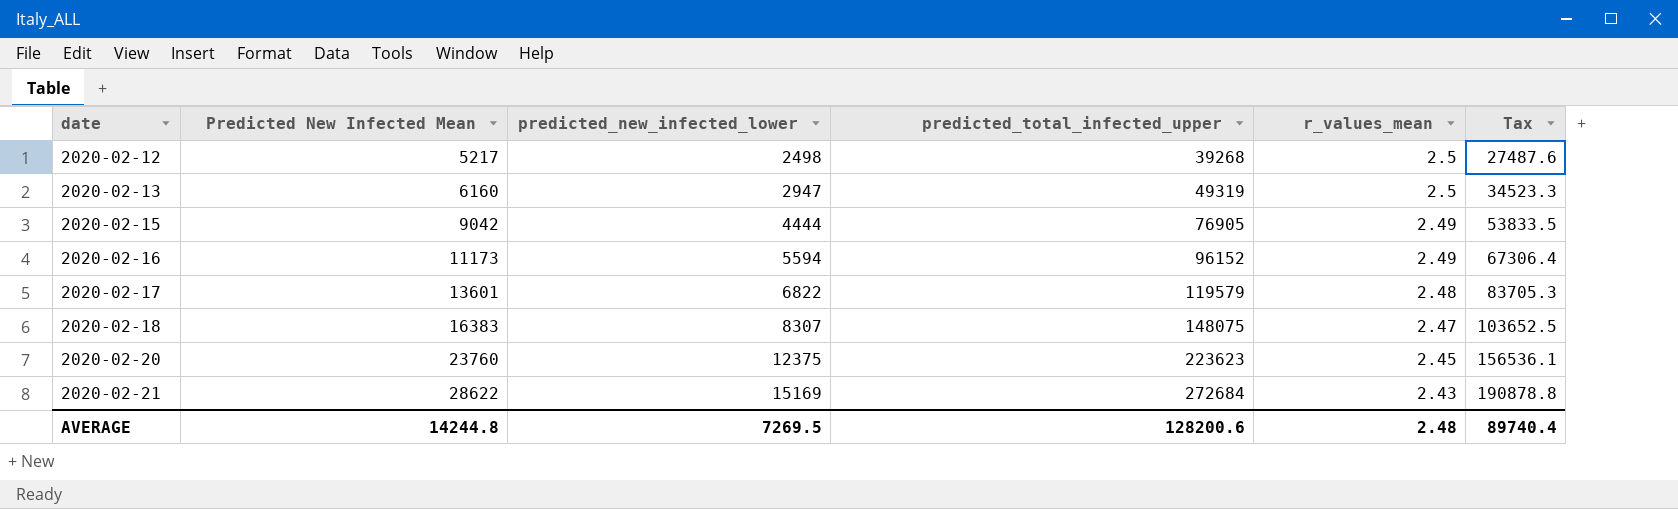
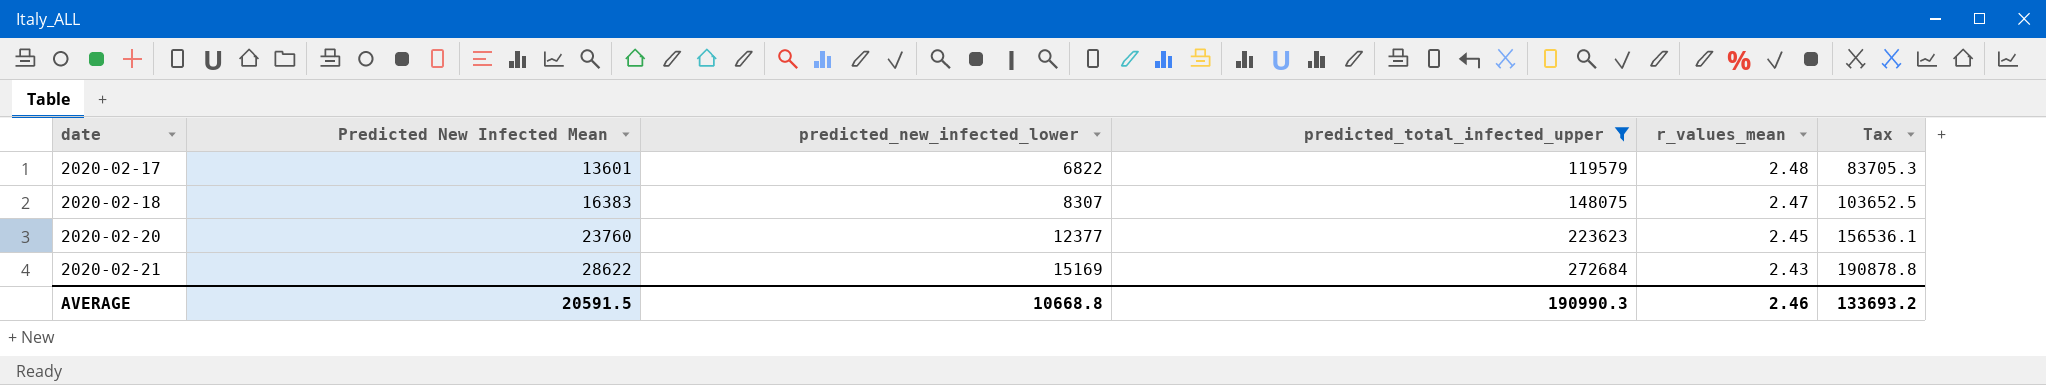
filter: none -> predicted_total_infected_upper >= 119579
2020-02-20 | predicted_new_infected_lower: 12375 -> 12377
AVERAGE | Predicted New Infected Mean: 14244.8 -> 20591.5
AVERAGE | predicted_new_infected_lower: 7269.5 -> 10668.8
AVERAGE | predicted_total_infected_upper: 128200.6 -> 190990.3
AVERAGE | r_values_mean: 2.48 -> 2.46
AVERAGE | Tax: 89740.4 -> 133693.2

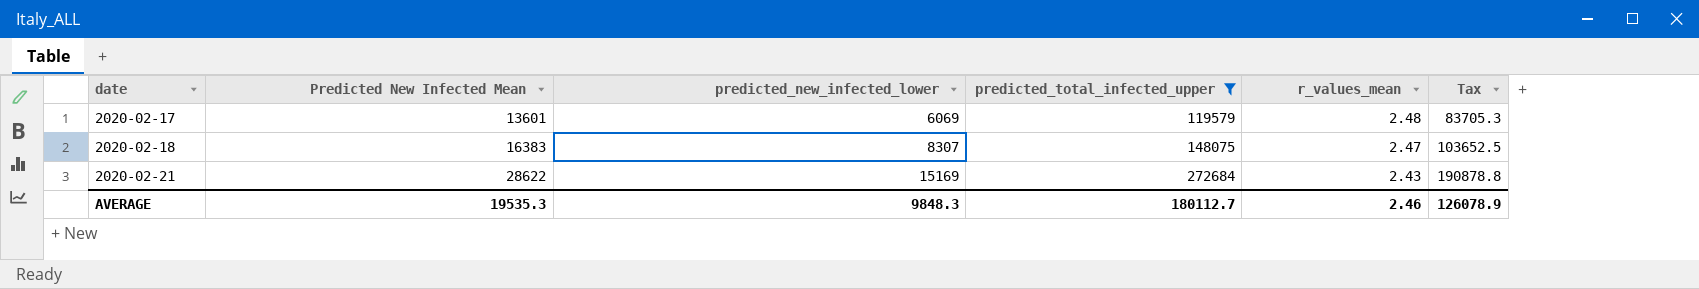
row 2020-02-20: 23760 | 12377 | 223623 | 2.45 | 156536.1 -> none
2020-02-17 | predicted_new_infected_lower: 6822 -> 6069
AVERAGE | Predicted New Infected Mean: 20591.5 -> 19535.3
AVERAGE | predicted_new_infected_lower: 10668.8 -> 9848.3
AVERAGE | predicted_total_infected_upper: 190990.3 -> 180112.7
AVERAGE | Tax: 133693.2 -> 126078.9

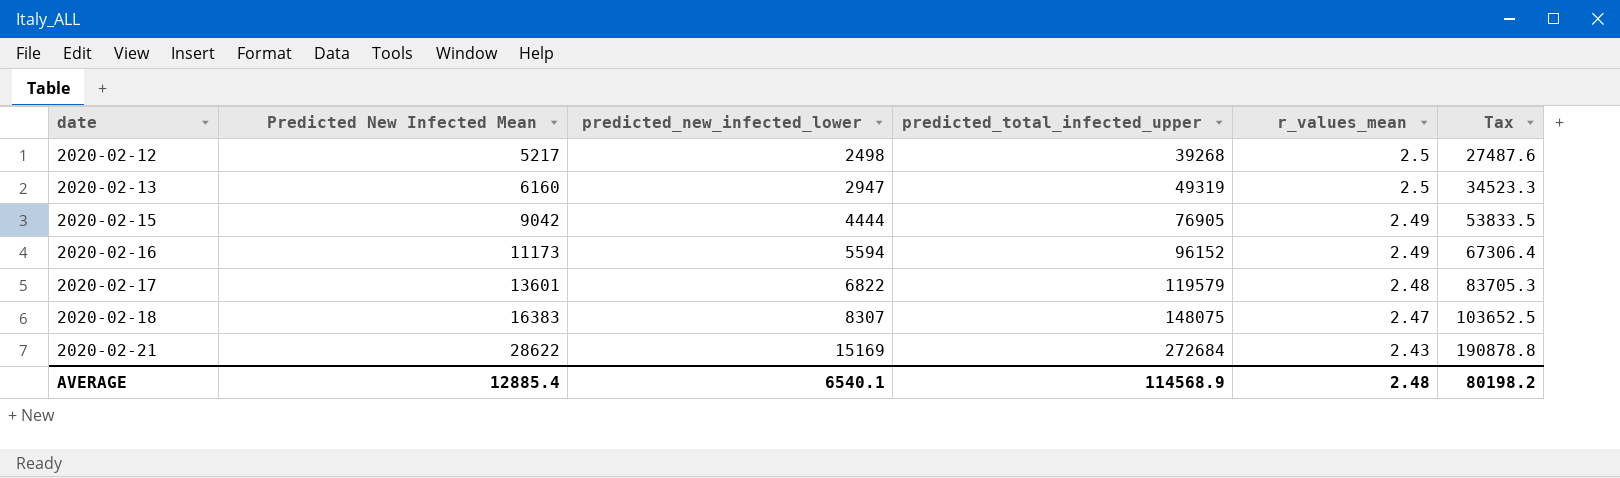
filter: predicted_total_infected_upper >= 119579 -> none
2020-02-17 | predicted_new_infected_lower: 6069 -> 6822
AVERAGE | Predicted New Infected Mean: 19535.3 -> 12885.4
AVERAGE | predicted_new_infected_lower: 9848.3 -> 6540.1
AVERAGE | predicted_total_infected_upper: 180112.7 -> 114568.9
AVERAGE | r_values_mean: 2.46 -> 2.48
AVERAGE | Tax: 126078.9 -> 80198.2

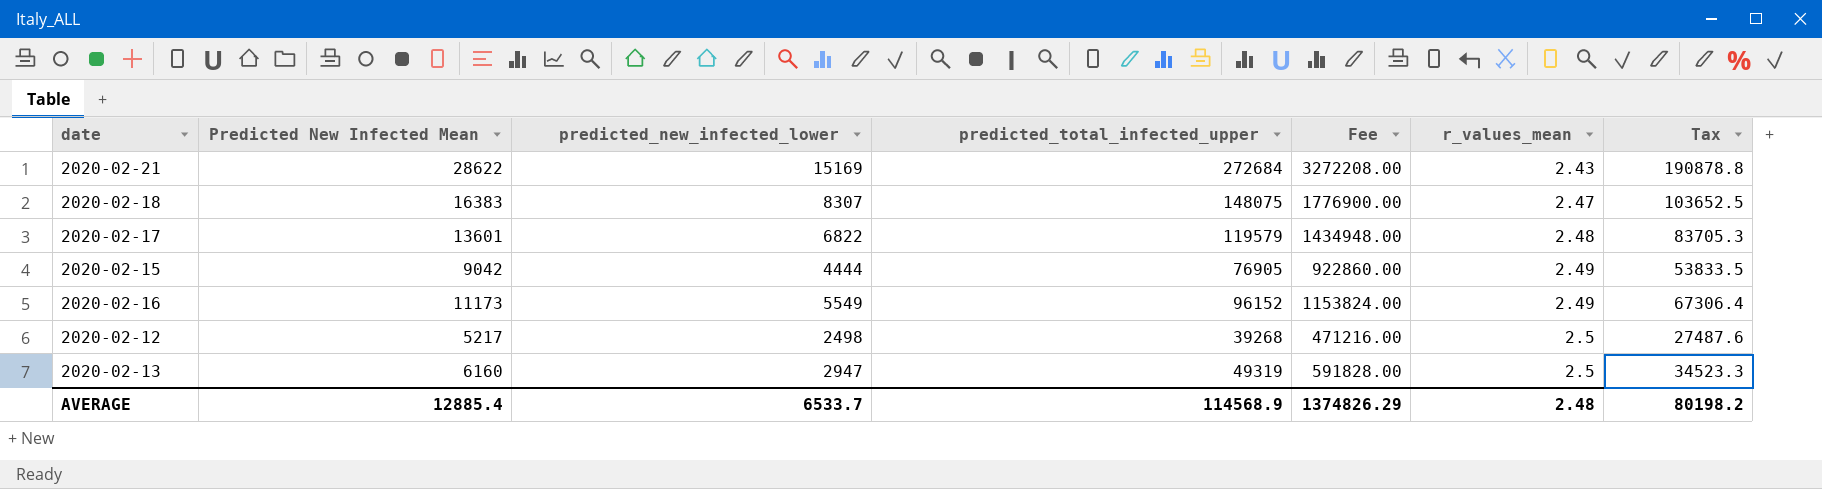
row order: date ascending -> r_values_mean ascending
column Fee | formula: none -> [predicted_total_infected_upper] * 12
2020-02-16 | predicted_new_infected_lower: 5594 -> 5549
AVERAGE | predicted_new_infected_lower: 6540.1 -> 6533.7

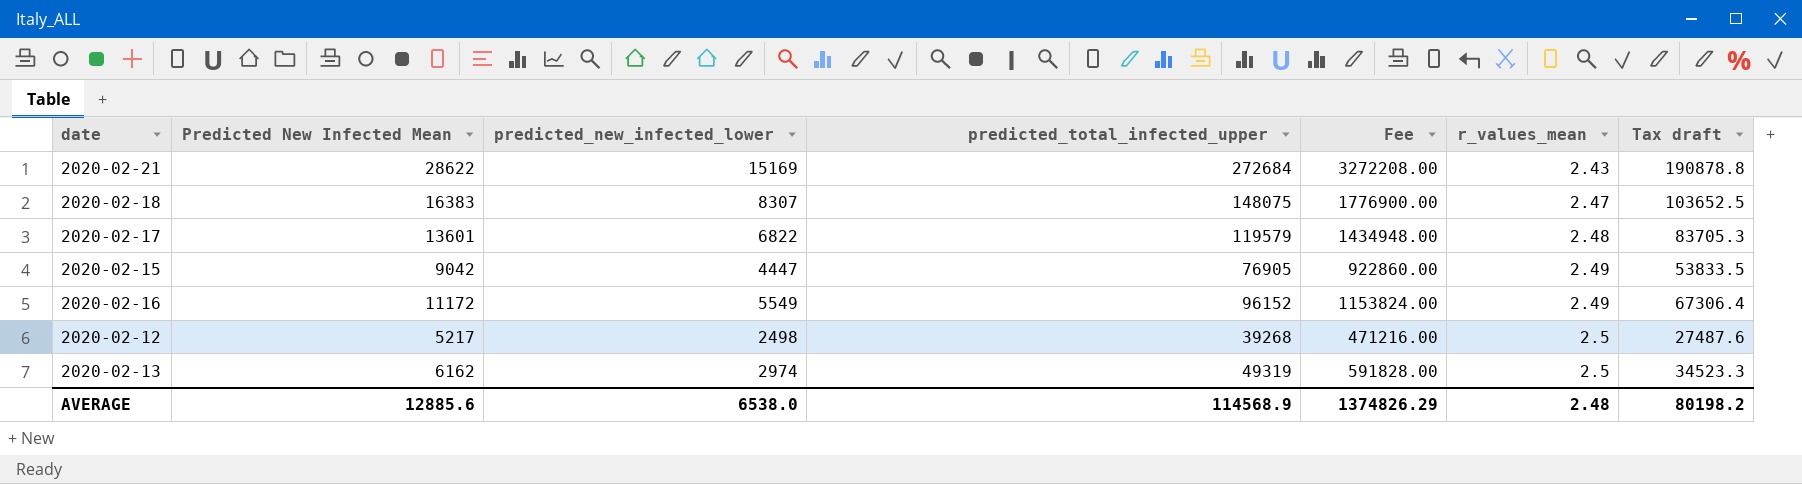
column name: Tax -> Tax draft
2020-02-15 | predicted_new_infected_lower: 4444 -> 4447
2020-02-16 | Predicted New Infected Mean: 11173 -> 11172
2020-02-13 | Predicted New Infected Mean: 6160 -> 6162
2020-02-13 | predicted_new_infected_lower: 2947 -> 2974
AVERAGE | Predicted New Infected Mean: 12885.4 -> 12885.6
AVERAGE | predicted_new_infected_lower: 6533.7 -> 6538.0

